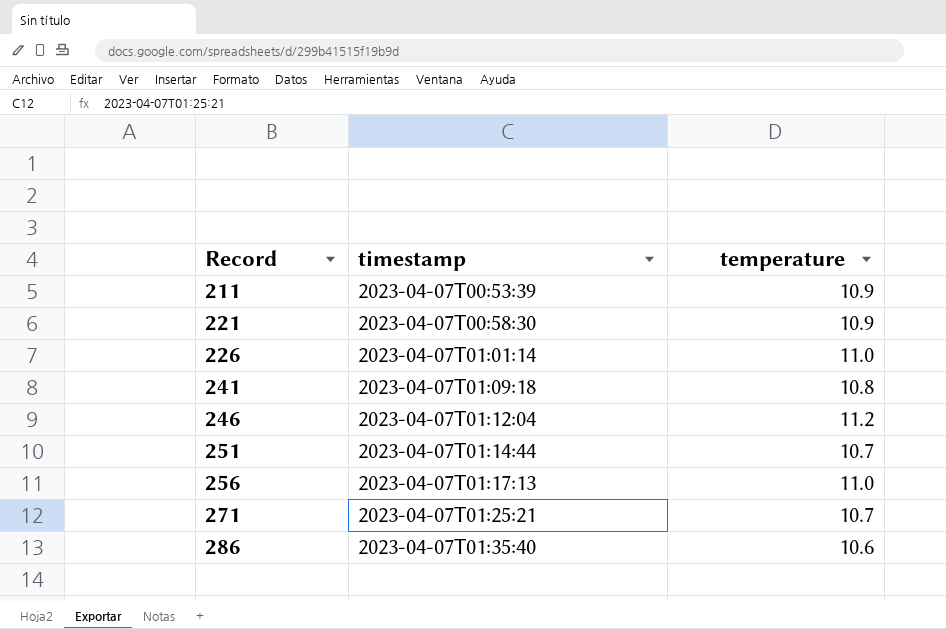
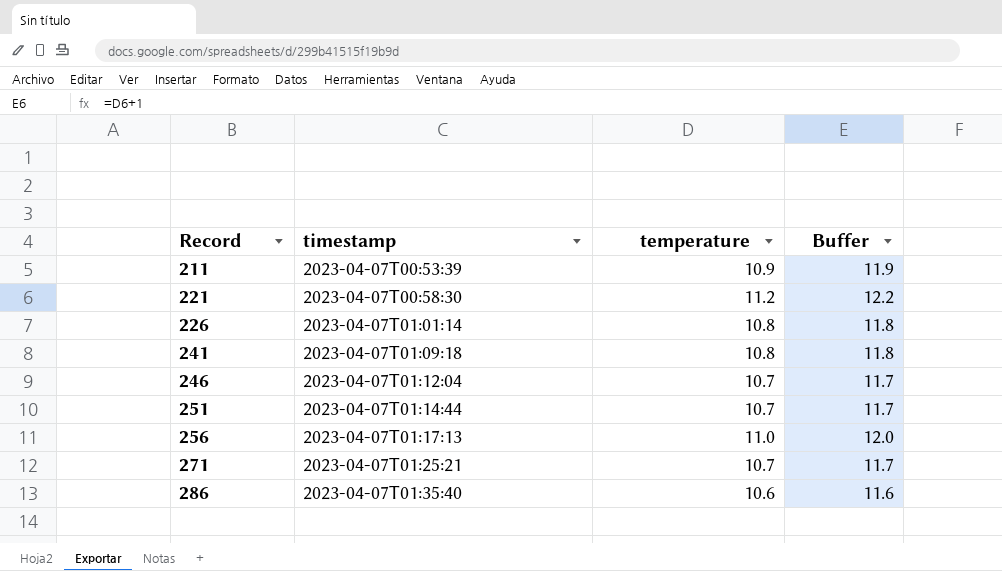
column Buffer | formula: none -> [temperature] + 1
221 | temperature: 10.9 -> 11.2
226 | temperature: 11.0 -> 10.8
246 | temperature: 11.2 -> 10.7

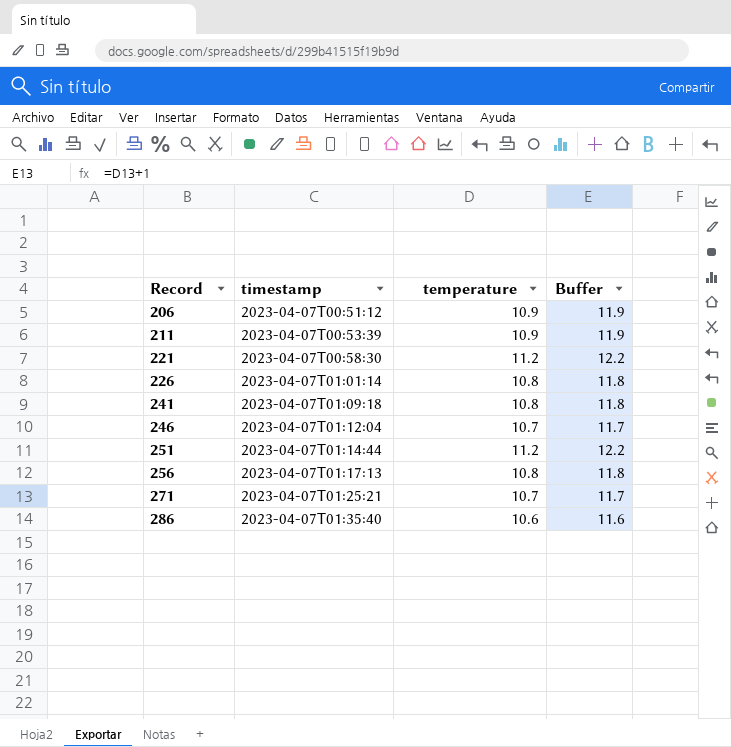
row 206: none -> 2023-04-07T00:51:12 | 10.9 | 11.9
251 | temperature: 10.7 -> 11.2
251 | Buffer: 11.7 -> 12.2
256 | temperature: 11.0 -> 10.8
256 | Buffer: 12.0 -> 11.8

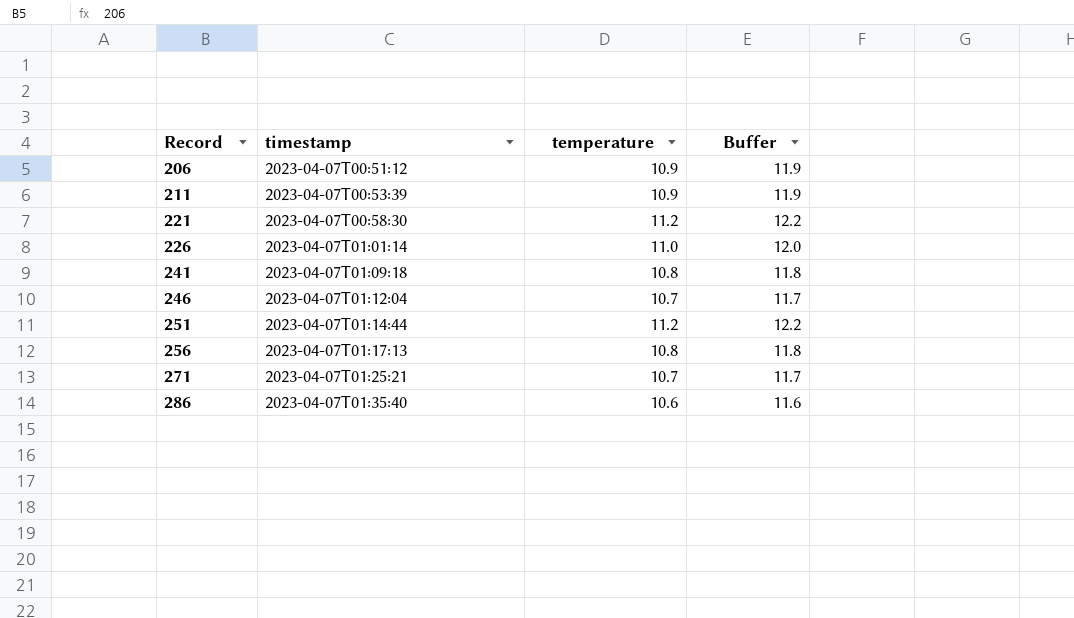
226 | temperature: 10.8 -> 11.0
226 | Buffer: 11.8 -> 12.0

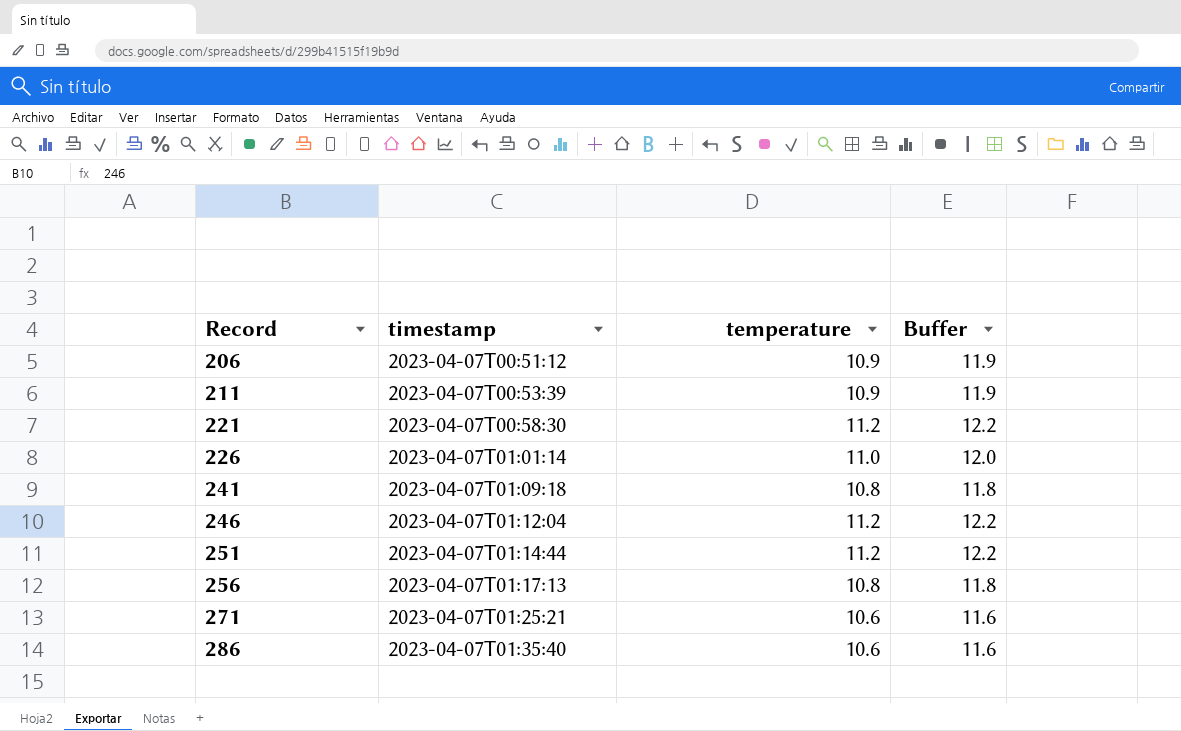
246 | temperature: 10.7 -> 11.2
246 | Buffer: 11.7 -> 12.2
271 | temperature: 10.7 -> 10.6
271 | Buffer: 11.7 -> 11.6

